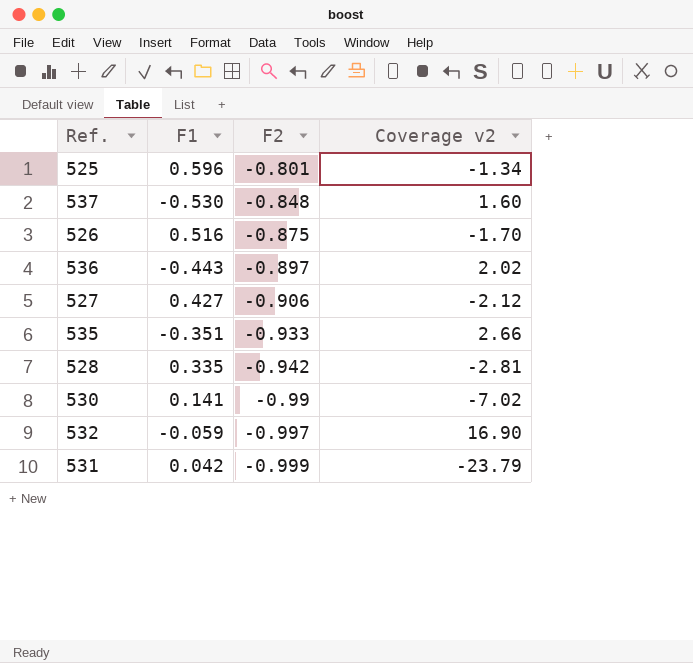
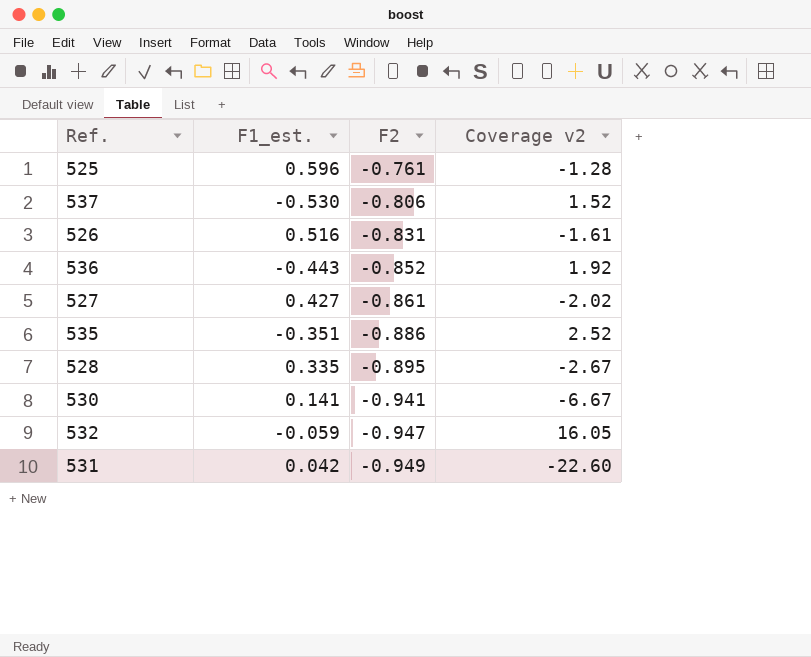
column name: F1 -> F1_est.
525 | F2: -0.801 -> -0.761
525 | Coverage v2: -1.34 -> -1.28
537 | F2: -0.848 -> -0.806
537 | Coverage v2: 1.60 -> 1.52
526 | F2: -0.875 -> -0.831
526 | Coverage v2: -1.70 -> -1.61
536 | F2: -0.897 -> -0.852
536 | Coverage v2: 2.02 -> 1.92
527 | F2: -0.906 -> -0.861
527 | Coverage v2: -2.12 -> -2.02
535 | F2: -0.933 -> -0.886
535 | Coverage v2: 2.66 -> 2.52
528 | F2: -0.942 -> -0.895
528 | Coverage v2: -2.81 -> -2.67
530 | F2: -0.99 -> -0.941
530 | Coverage v2: -7.02 -> -6.67
532 | F2: -0.997 -> -0.947
532 | Coverage v2: 16.90 -> 16.05
531 | F2: -0.999 -> -0.949
531 | Coverage v2: -23.79 -> -22.60

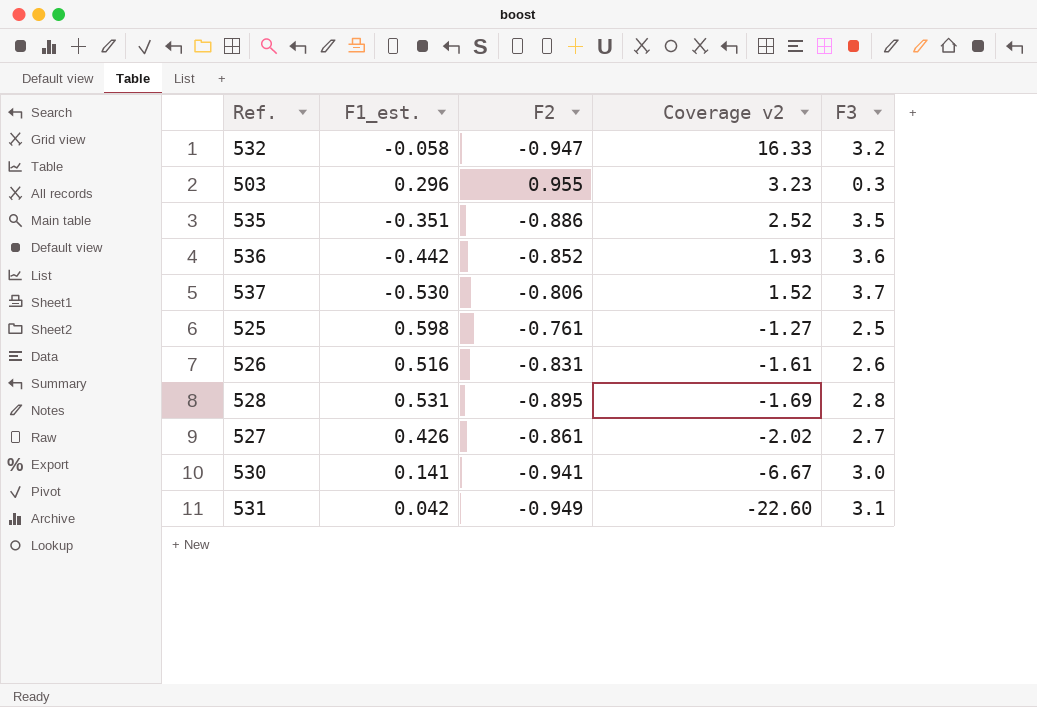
row order: F2 descending -> Coverage v2 descending
column F3 | position: none -> 5
532 | F1_est.: -0.059 -> -0.058
532 | Coverage v2: 16.05 -> 16.33
row 503: none -> 0.296 | 0.955 | 3.23 | 0.3
536 | F1_est.: -0.443 -> -0.442
536 | Coverage v2: 1.92 -> 1.93
525 | F1_est.: 0.596 -> 0.598
525 | Coverage v2: -1.28 -> -1.27
528 | F1_est.: 0.335 -> 0.531
528 | Coverage v2: -2.67 -> -1.69
527 | F1_est.: 0.427 -> 0.426

